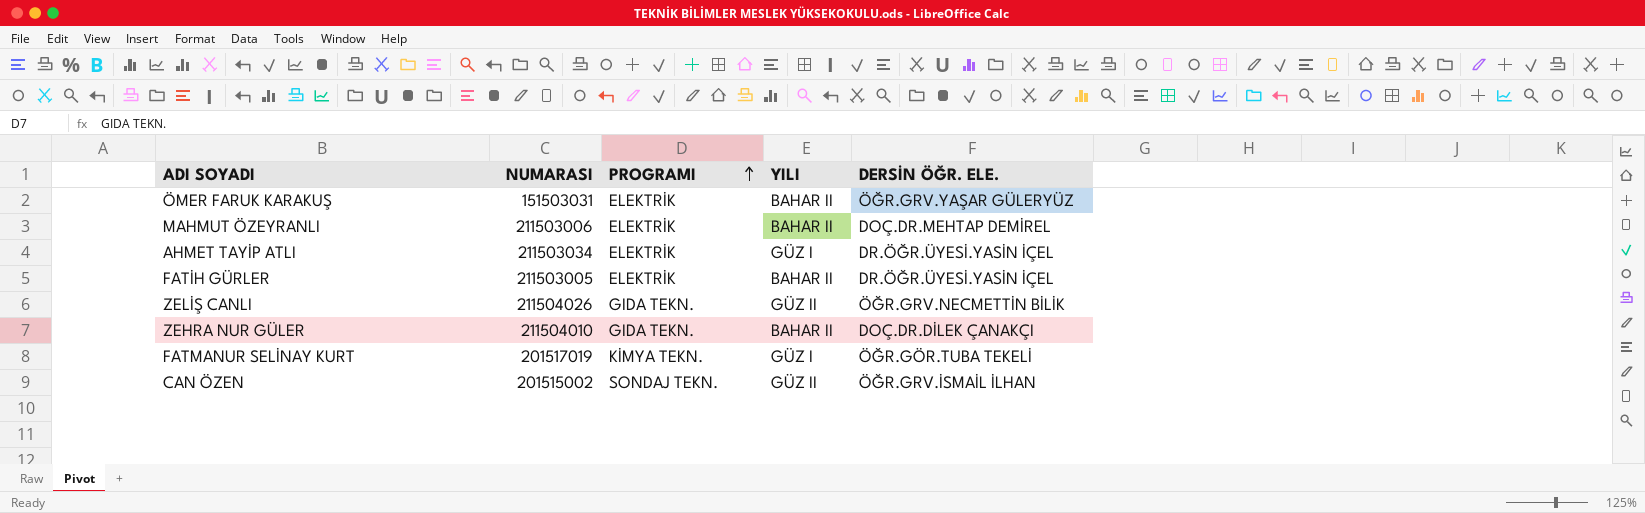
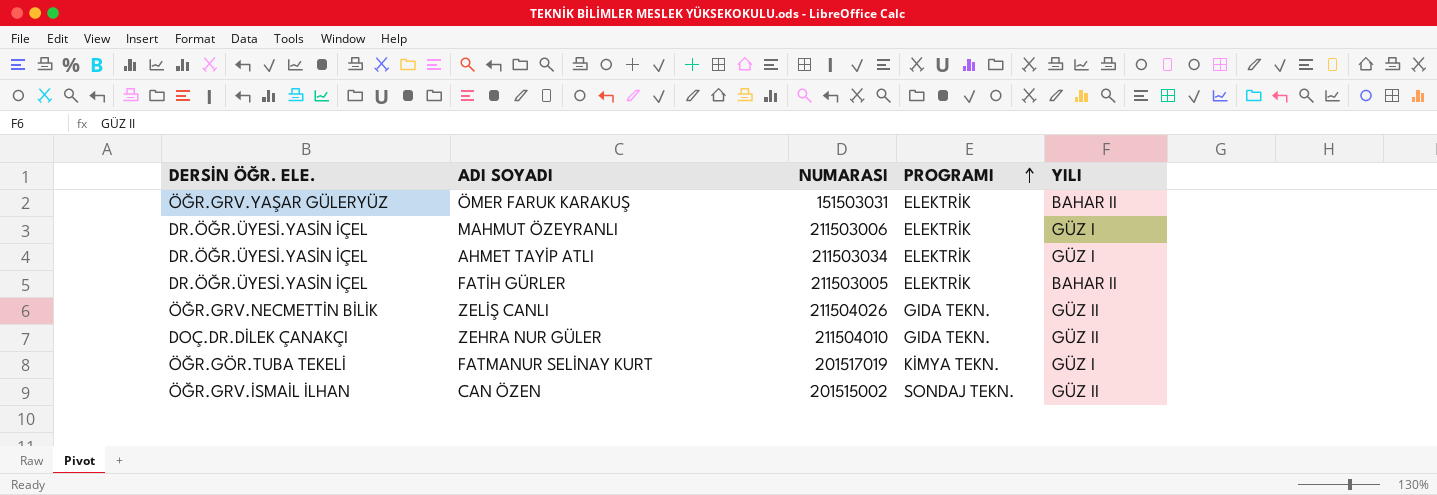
column DERSİN ÖĞR. ELE. | position: 5 -> 1
MAHMUT ÖZEYRANLI | DERSİN ÖĞR. ELE.: DOÇ.DR.MEHTAP DEMİREL -> DR.ÖĞR.ÜYESİ.YASİN İÇEL
MAHMUT ÖZEYRANLI | YILI: BAHAR II -> GÜZ I
ZEHRA NUR GÜLER | YILI: BAHAR II -> GÜZ II

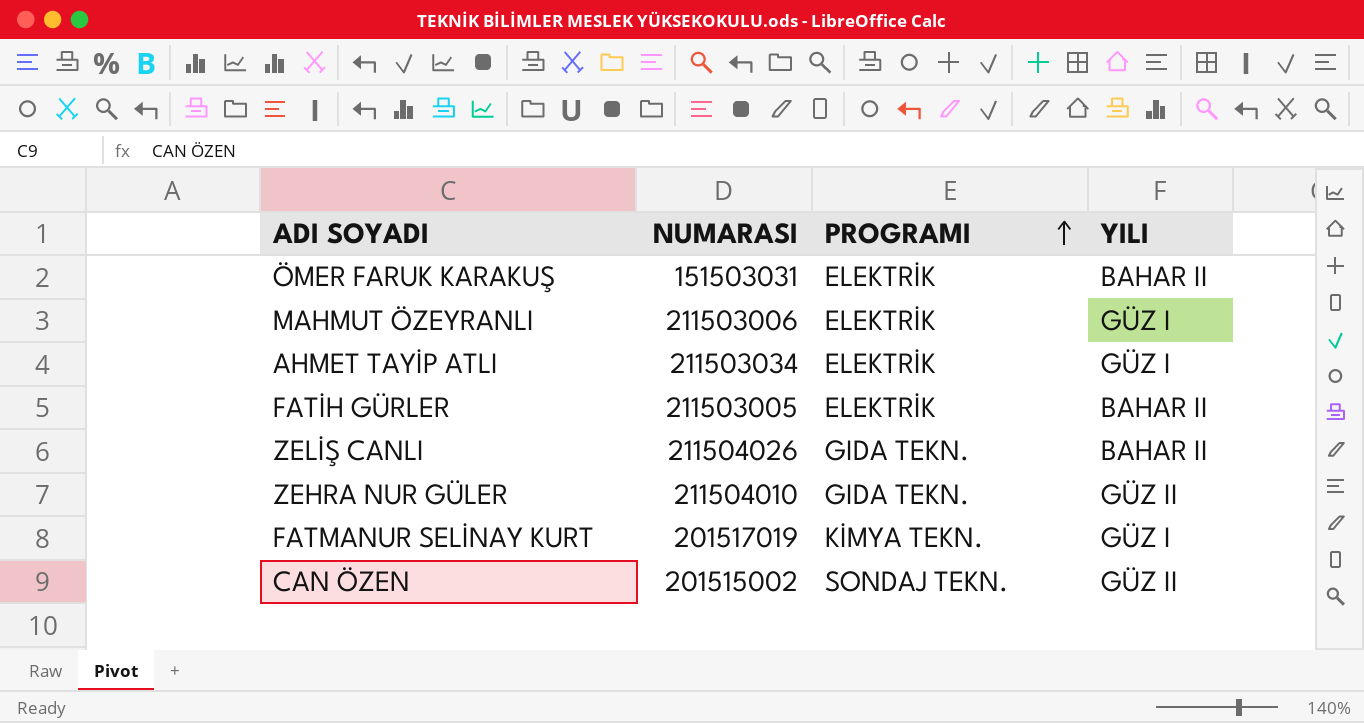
column DERSİN ÖĞR. ELE. | position: 1 -> none
ZELİŞ CANLI | YILI: GÜZ II -> BAHAR II

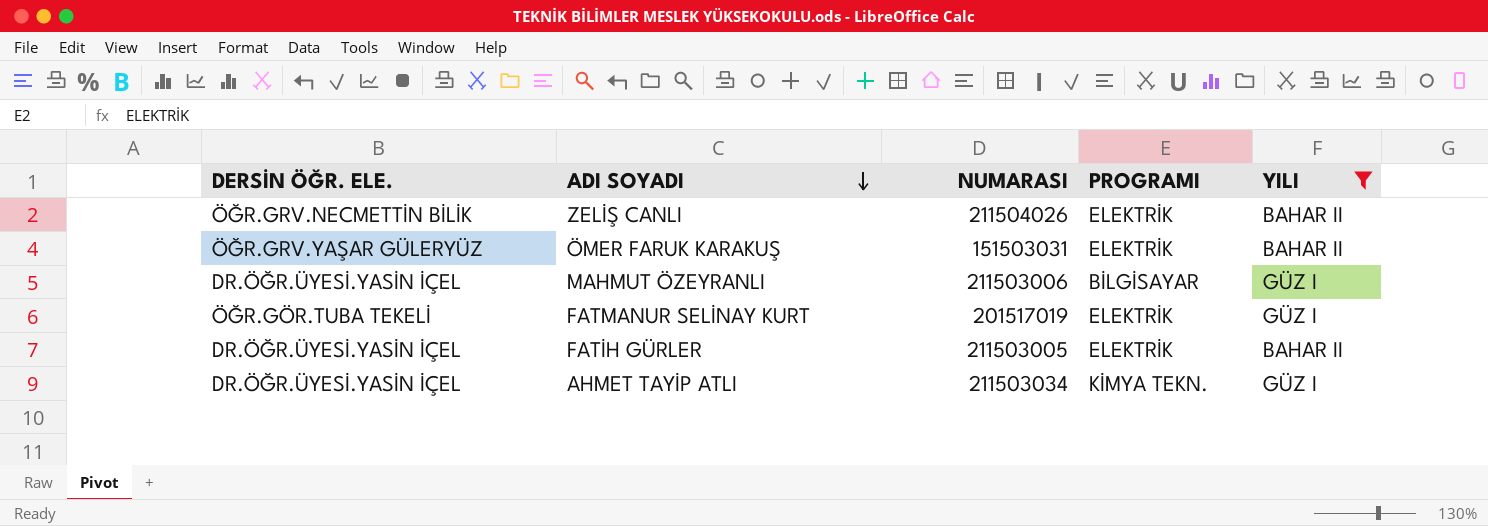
filter: none -> YILI != GÜZ II
row order: PROGRAMI ascending -> ADI SOYADI descending
column DERSİN ÖĞR. ELE. | position: none -> 1
ZELİŞ CANLI | PROGRAMI: GIDA TEKN. -> ELEKTRİK
MAHMUT ÖZEYRANLI | PROGRAMI: ELEKTRİK -> BİLGİSAYAR
FATMANUR SELİNAY KURT | PROGRAMI: KİMYA TEKN. -> ELEKTRİK
AHMET TAYİP ATLI | PROGRAMI: ELEKTRİK -> KİMYA TEKN.

